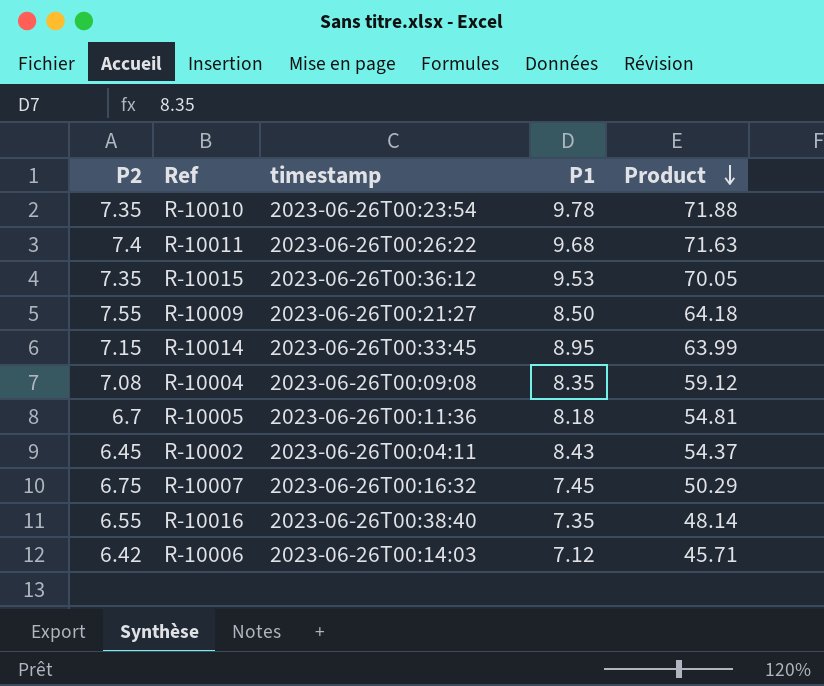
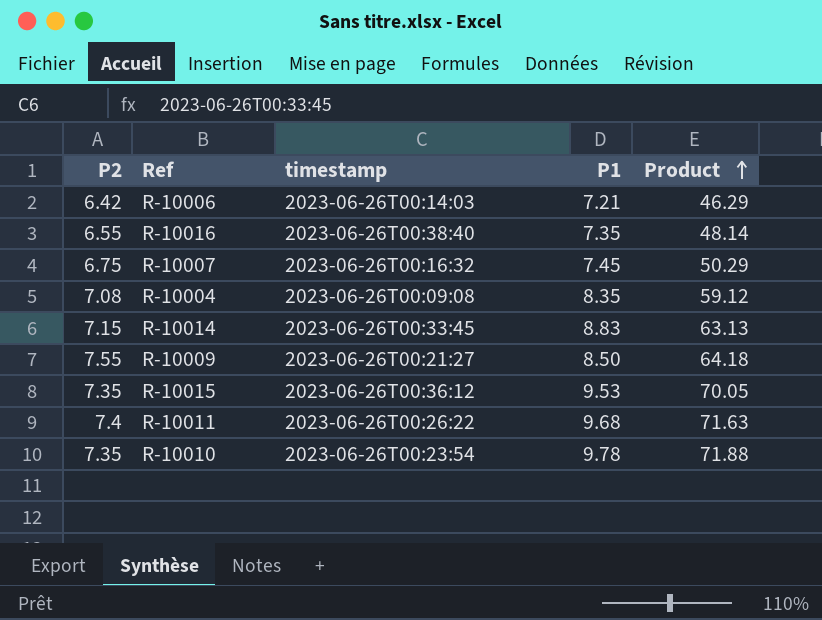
row order: Product descending -> Product ascending
row R-10005: 6.7 | 2023-06-26T00:11:36 | 8.18 | 54.81 -> none
row R-10002: 6.45 | 2023-06-26T00:04:11 | 8.43 | 54.37 -> none
R-10006 | P1: 7.12 -> 7.21
R-10006 | Product: 45.71 -> 46.29
R-10014 | P1: 8.95 -> 8.83
R-10014 | Product: 63.99 -> 63.13

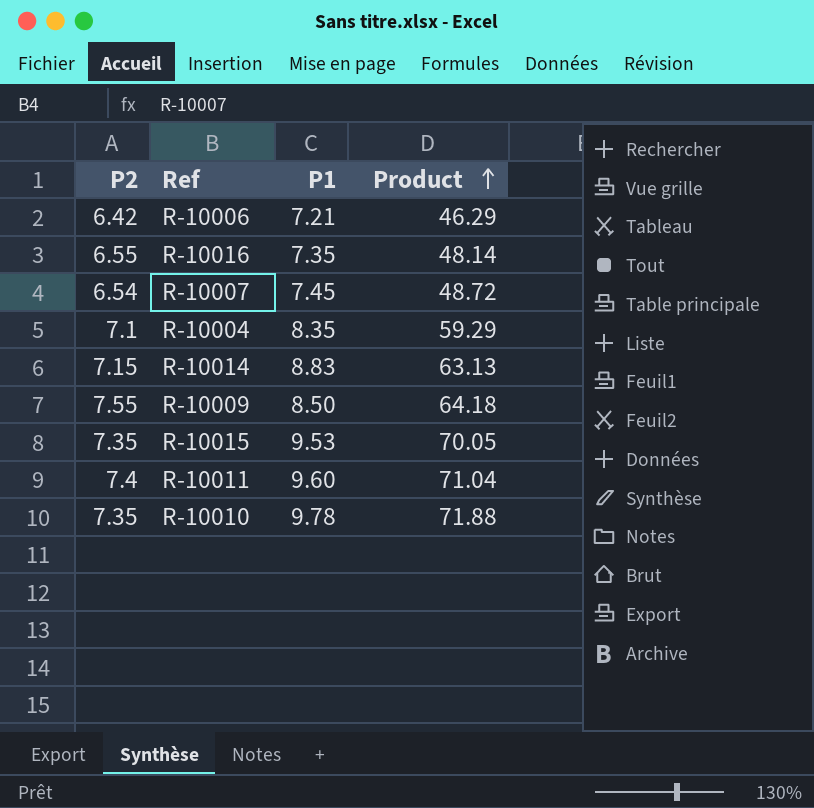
column timestamp | position: 3 -> none
R-10007 | P2: 6.75 -> 6.54
R-10007 | Product: 50.29 -> 48.72
R-10004 | P2: 7.08 -> 7.1
R-10004 | Product: 59.12 -> 59.29
R-10011 | P1: 9.68 -> 9.60
R-10011 | Product: 71.63 -> 71.04

